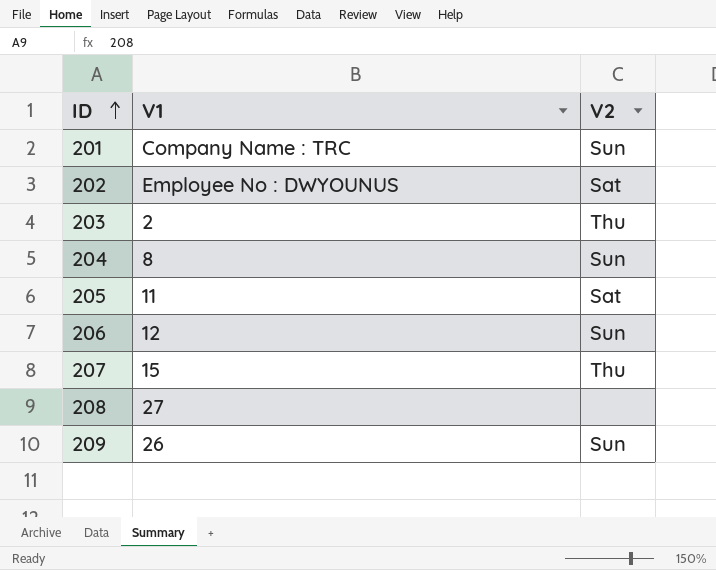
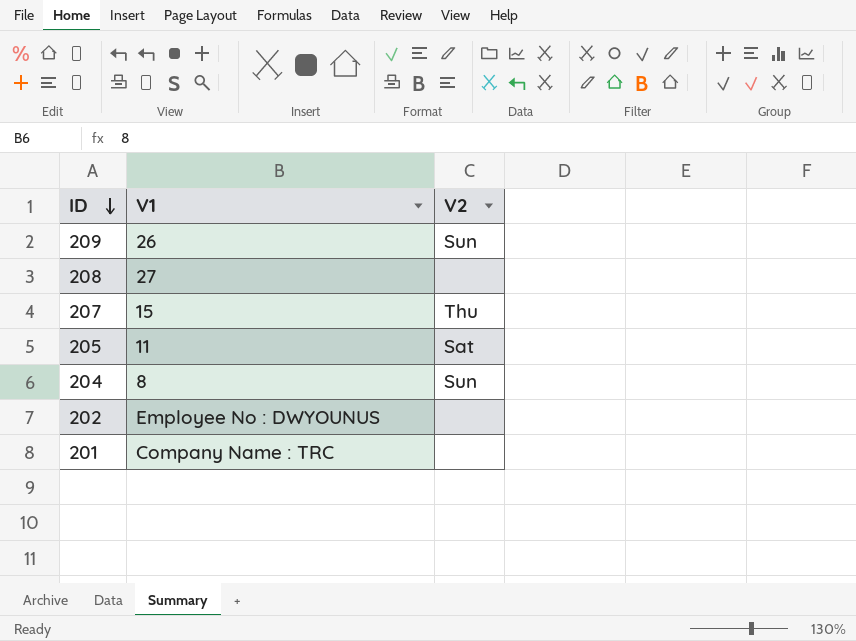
row order: ID ascending -> ID descending
row 203: 2 | Thu -> none
row 206: 12 | Sun -> none
202 | V2: Sat -> none
201 | V2: Sun -> none

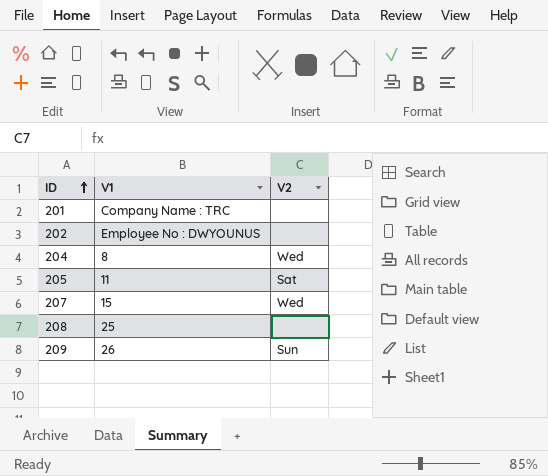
row order: ID descending -> ID ascending
204 | V2: Sun -> Wed
207 | V2: Thu -> Wed
208 | V1: 27 -> 25

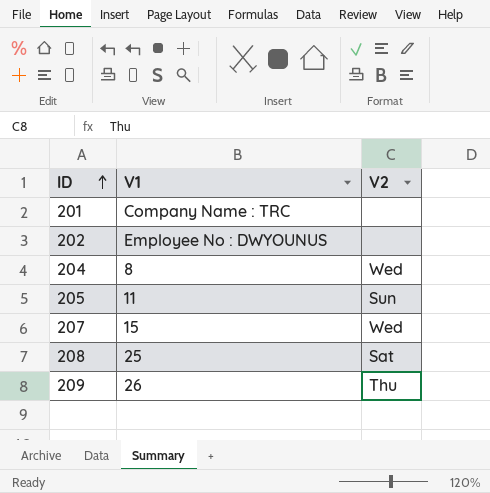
205 | V2: Sat -> Sun
208 | V2: none -> Sat
209 | V2: Sun -> Thu

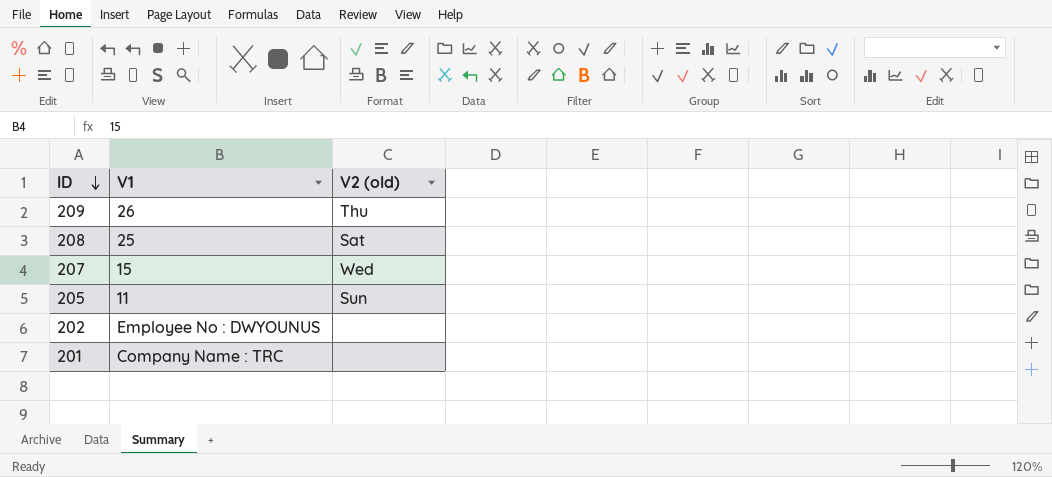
row order: ID ascending -> ID descending
column name: V2 -> V2 (old)
row 204: 8 | Wed -> none

